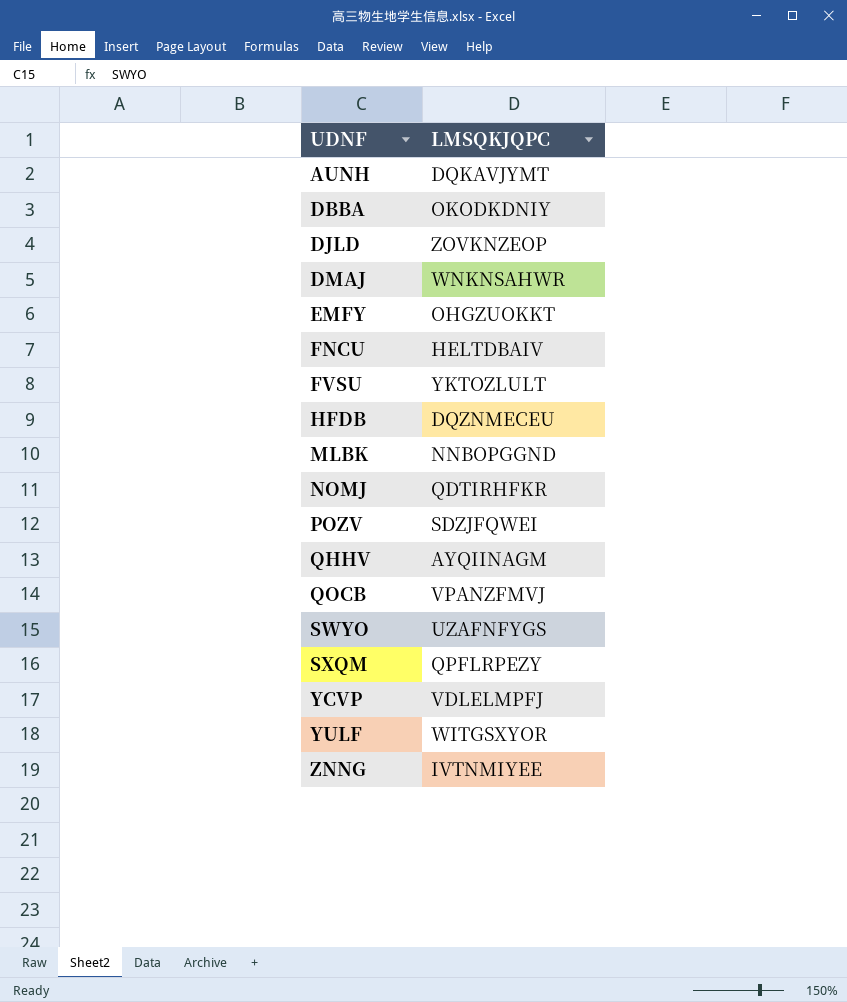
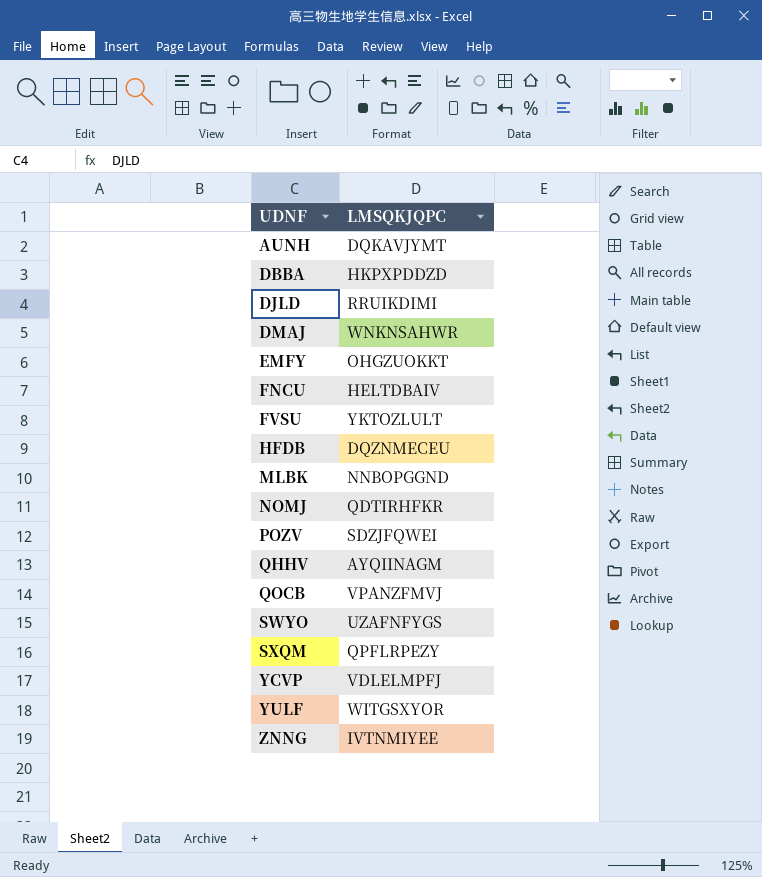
DBBA | LMSQKJQPC: OKODKDNIY -> HKPXPDDZD
DJLD | LMSQKJQPC: ZOVKNZEOP -> RRUIKDIMI

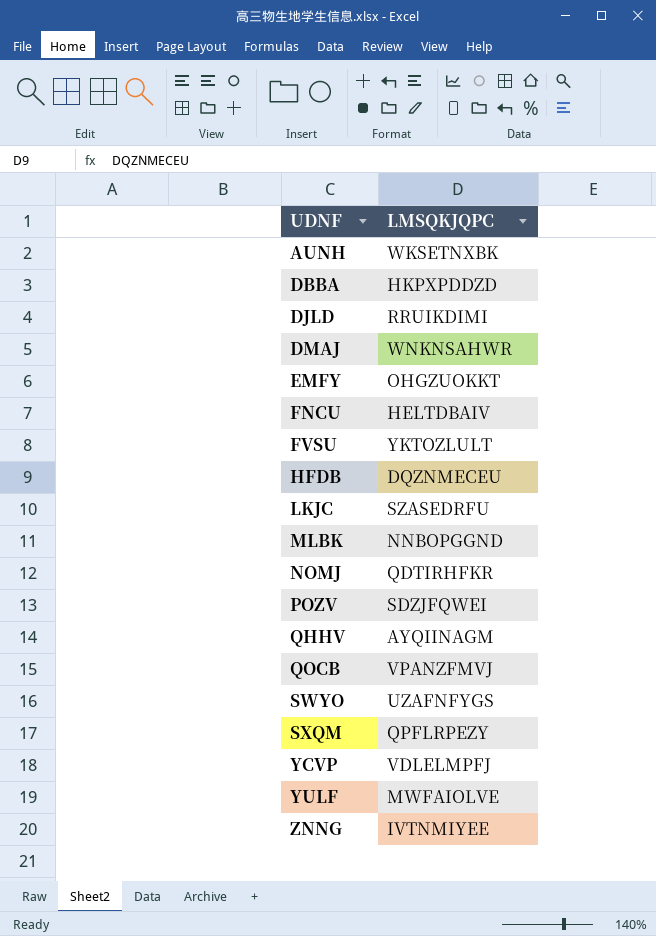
AUNH | LMSQKJQPC: DQKAVJYMT -> WKSETNXBK
row LKJC: none -> SZASEDRFU
YULF | LMSQKJQPC: WITGSXYOR -> MWFAIOLVE

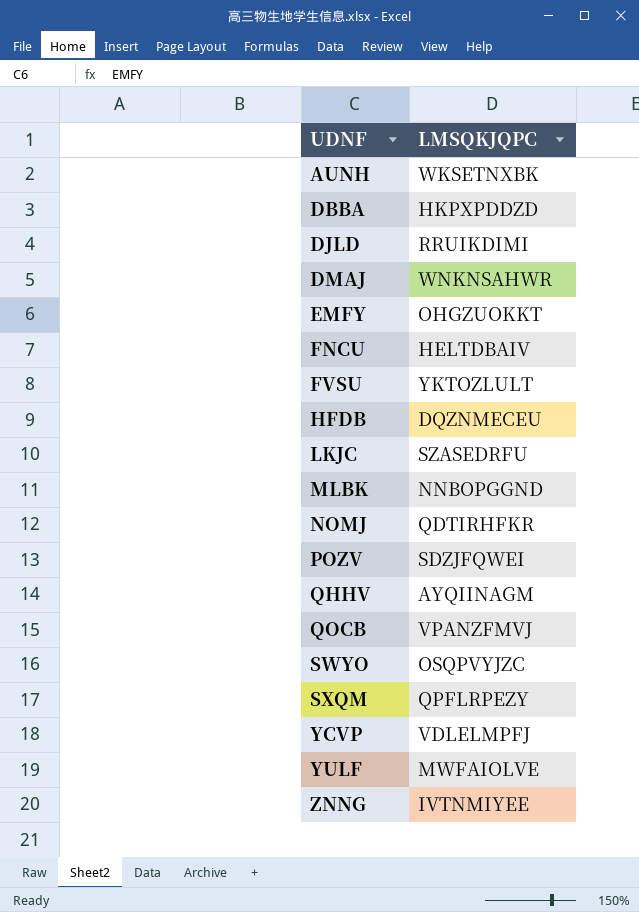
SWYO | LMSQKJQPC: UZAFNFYGS -> OSQPVYJZC

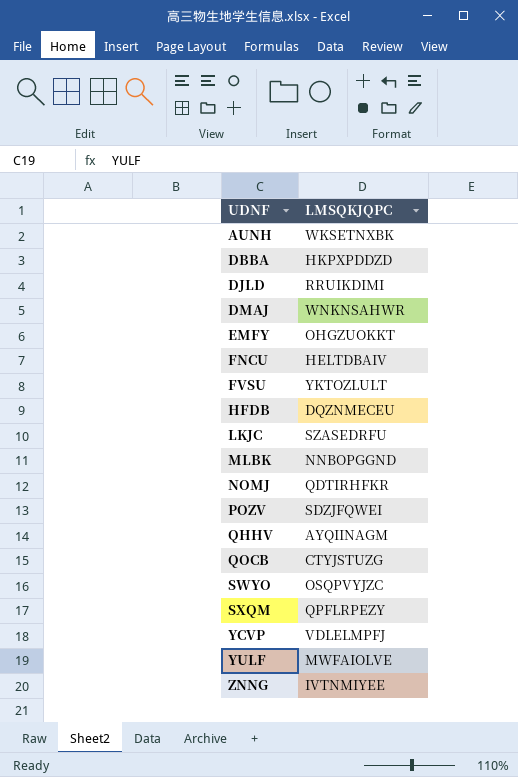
QOCB | LMSQKJQPC: VPANZFMVJ -> CTYJSTUZG

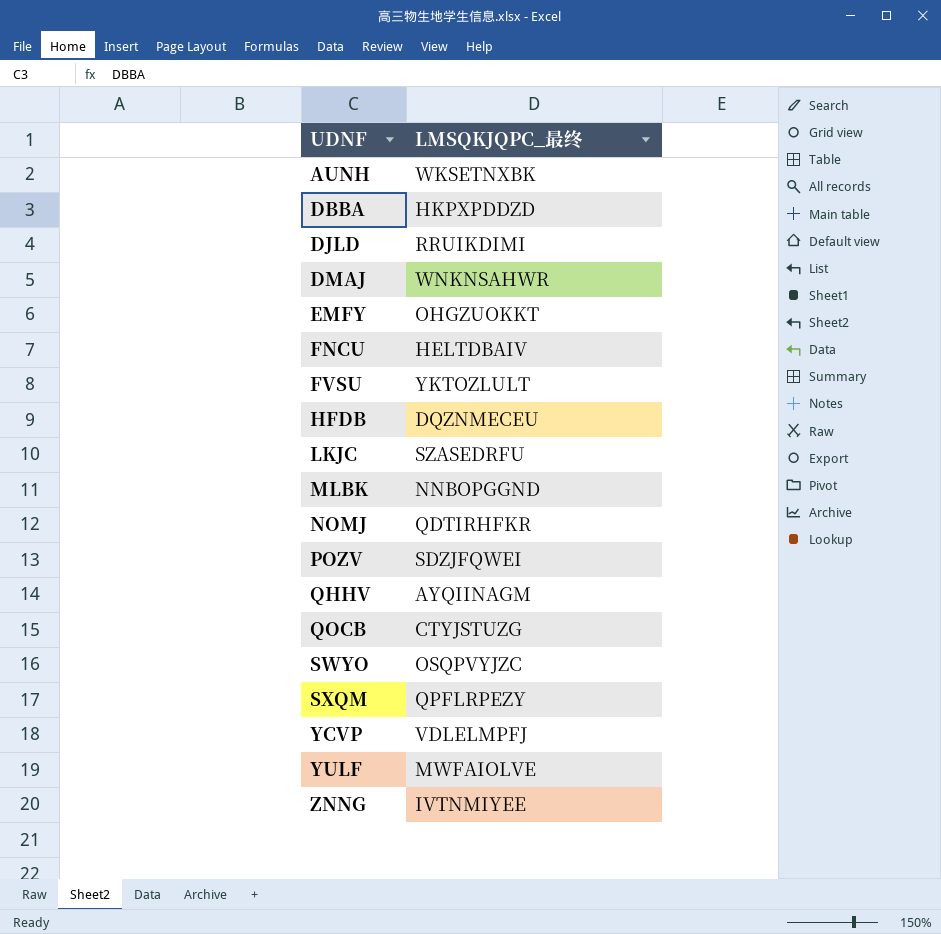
column name: LMSQKJQPC -> LMSQKJQPC_最终

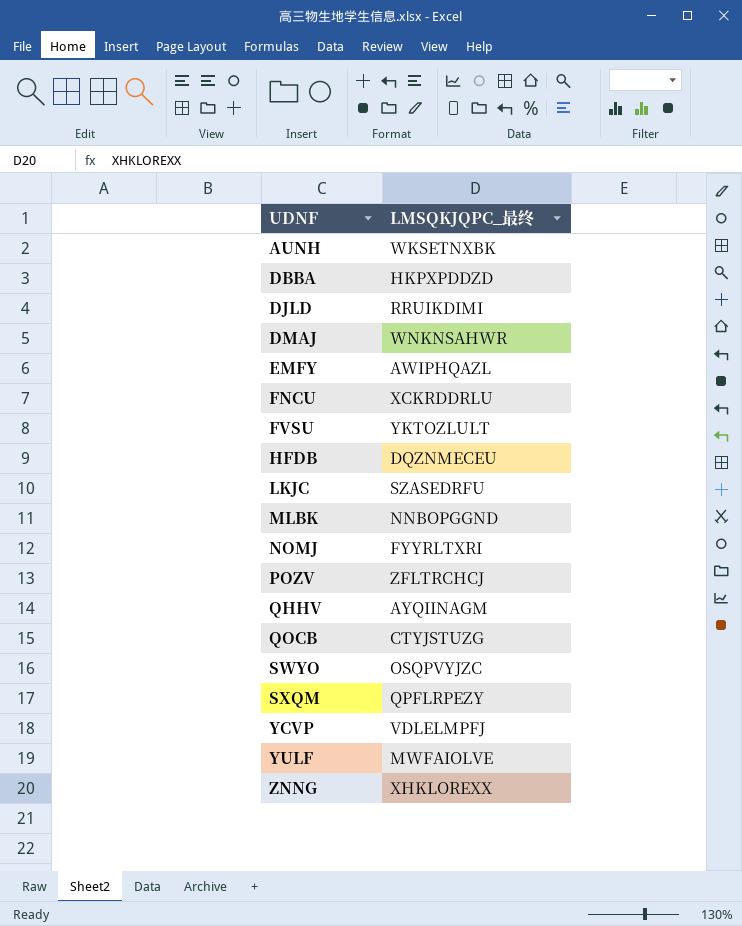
EMFY | LMSQKJQPC_最终: OHGZUOKKT -> AWIPHQAZL
FNCU | LMSQKJQPC_最终: HELTDBAIV -> XCKRDDRLU
NOMJ | LMSQKJQPC_最终: QDTIRHFKR -> FYYRLTXRI
POZV | LMSQKJQPC_最终: SDZJFQWEI -> ZFLTRCHCJ
ZNNG | LMSQKJQPC_最终: IVTNMIYEE -> XHKLOREXX

